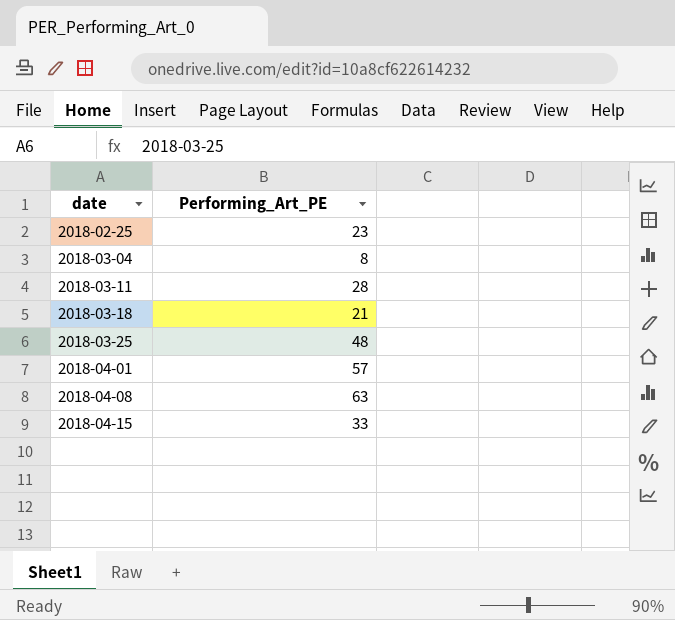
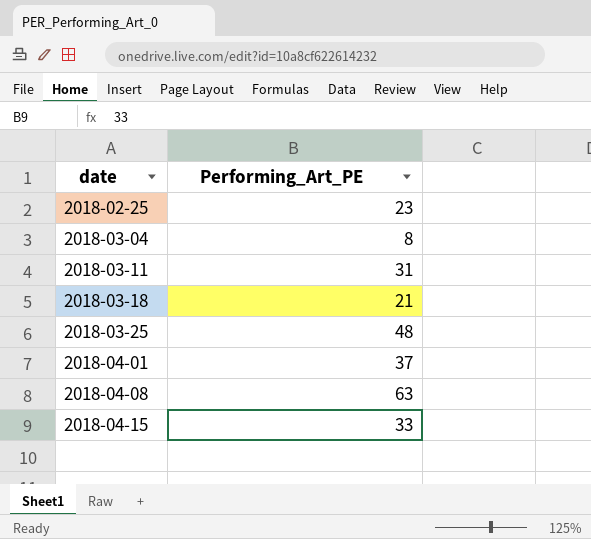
2018-03-11 | Performing_Art_PE: 28 -> 31
2018-04-01 | Performing_Art_PE: 57 -> 37

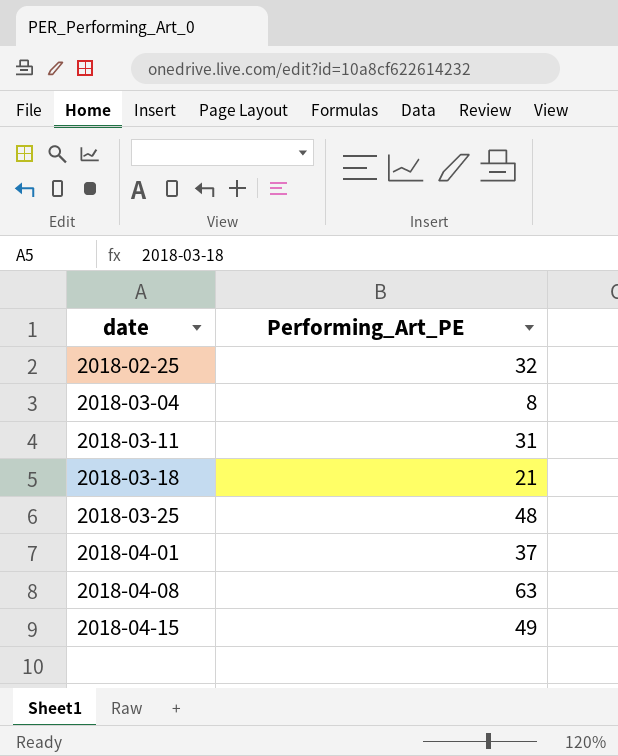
2018-02-25 | Performing_Art_PE: 23 -> 32
2018-04-15 | Performing_Art_PE: 33 -> 49

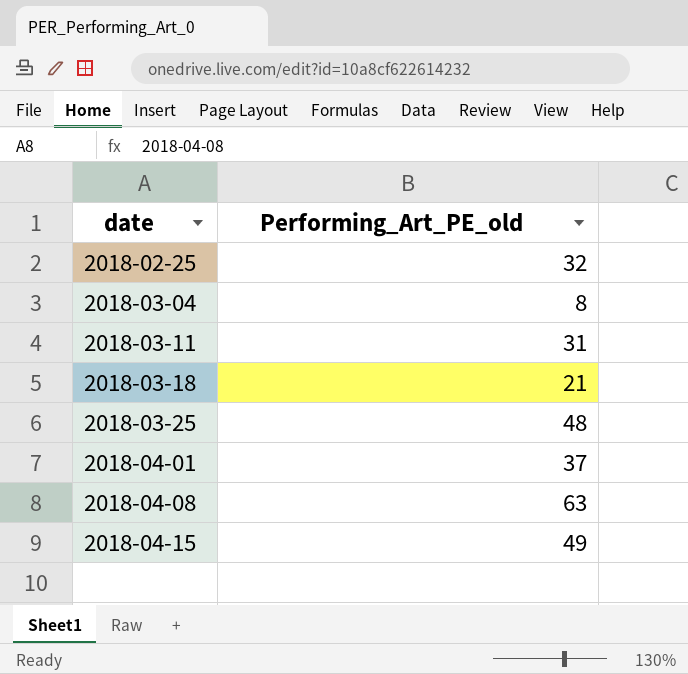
column name: Performing_Art_PE -> Performing_Art_PE_old

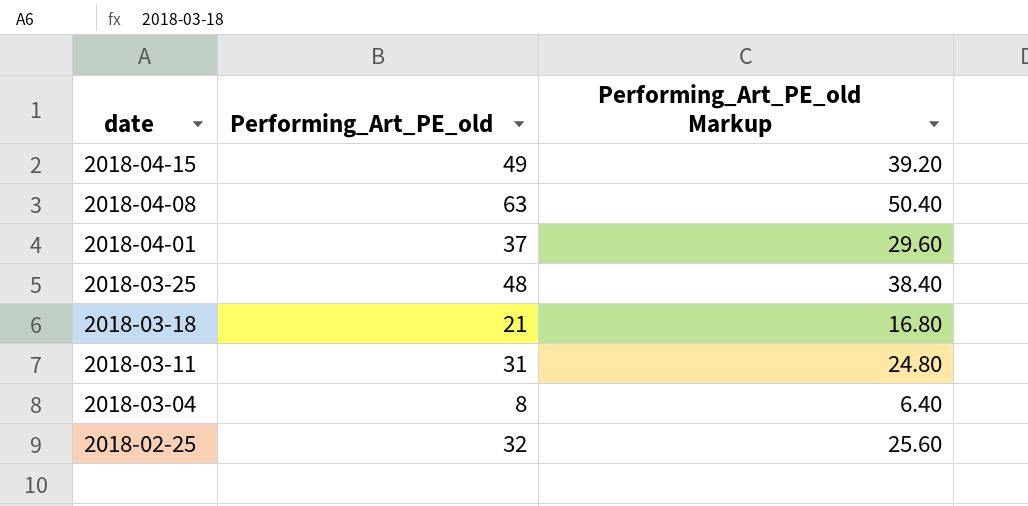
row order: date ascending -> date descending
column Performing_Art_PE_old Markup | formula: none -> [Performing_Art_PE_old] * 0.8

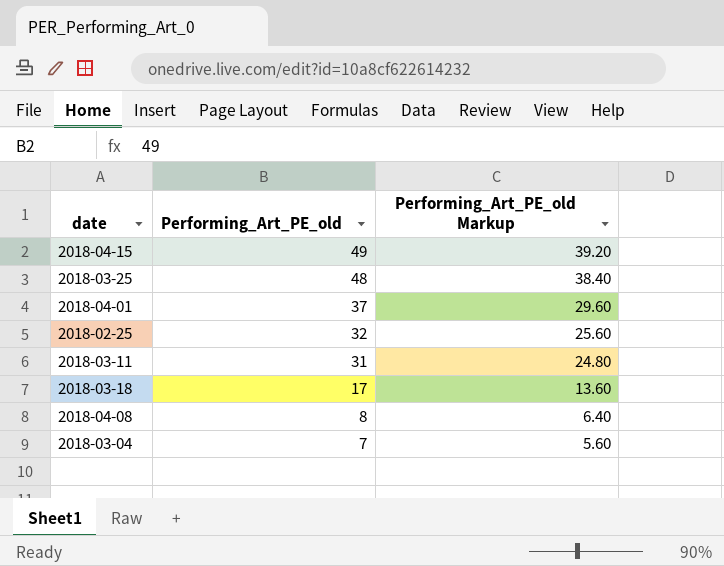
row order: date descending -> Performing_Art_PE_old descending
2018-03-18 | Performing_Art_PE_old: 21 -> 17
2018-03-18 | Performing_Art_PE_old Markup: 16.80 -> 13.60
2018-04-08 | Performing_Art_PE_old: 63 -> 8
2018-04-08 | Performing_Art_PE_old Markup: 50.40 -> 6.40
2018-03-04 | Performing_Art_PE_old: 8 -> 7
2018-03-04 | Performing_Art_PE_old Markup: 6.40 -> 5.60

